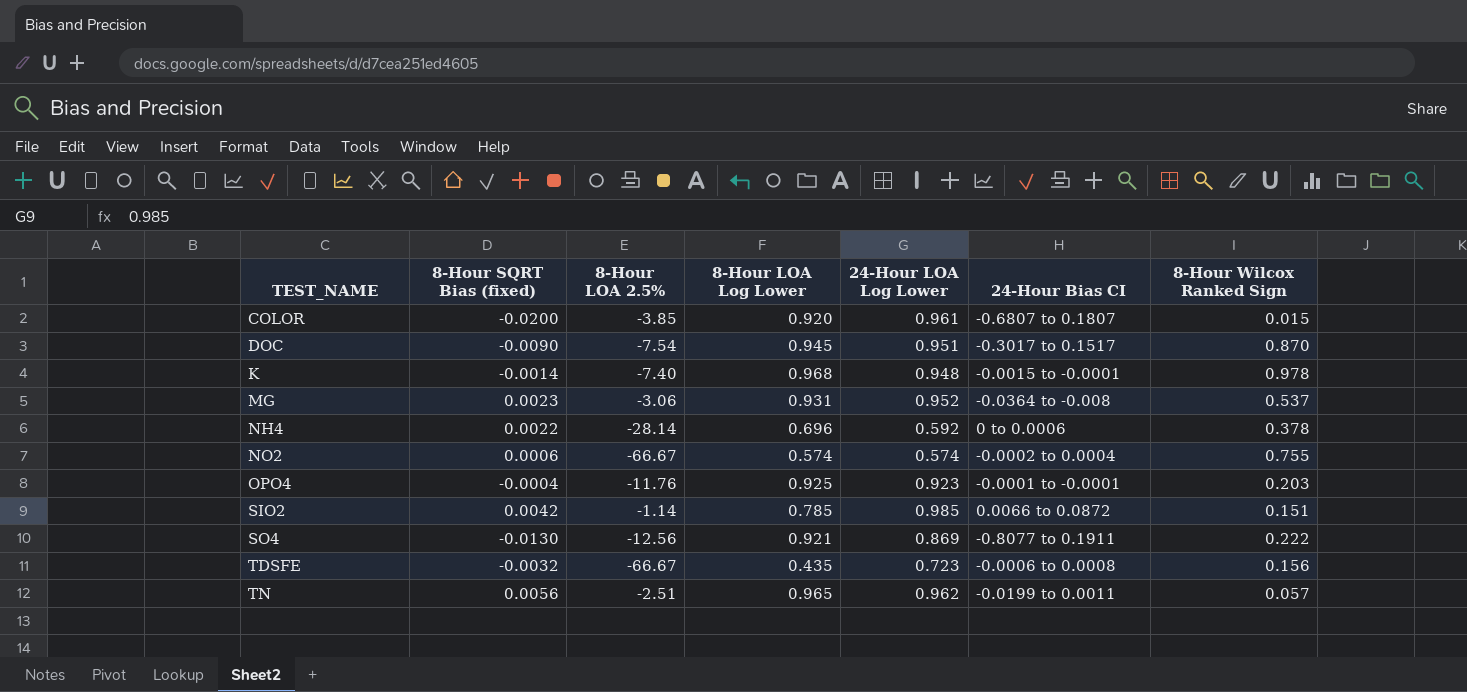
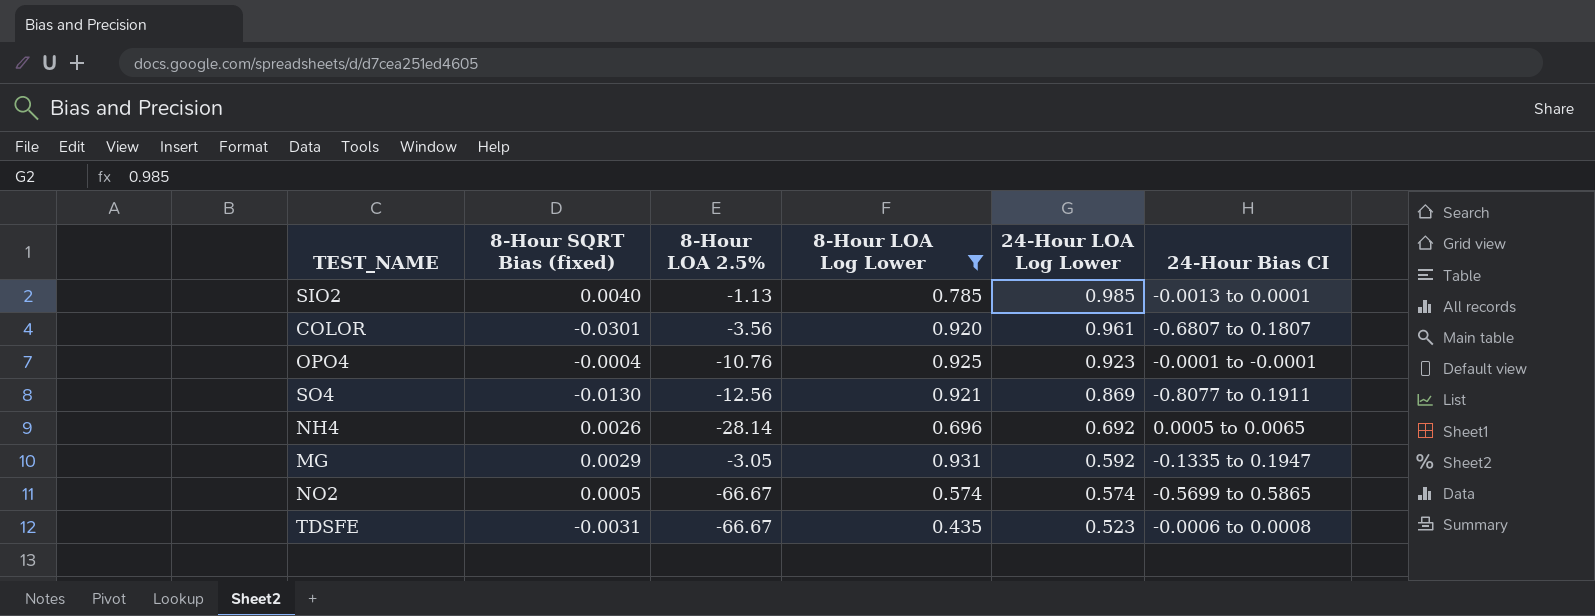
filter: none -> 8-Hour LOA Log Lower <= 0.931
row order: TEST_NAME ascending -> 24-Hour LOA Log Lower descending
column 8-Hour Wilcox Ranked Sign | position: 7 -> none
SIO2 | 8-Hour SQRT Bias (fixed): 0.0042 -> 0.0040
SIO2 | 8-Hour LOA 2.5%: -1.14 -> -1.13
SIO2 | 24-Hour Bias CI: 0.0066 to 0.0872 -> -0.0013 to 0.0001
COLOR | 8-Hour SQRT Bias (fixed): -0.0200 -> -0.0301
COLOR | 8-Hour LOA 2.5%: -3.85 -> -3.56
OPO4 | 8-Hour LOA 2.5%: -11.76 -> -10.76
NH4 | 8-Hour SQRT Bias (fixed): 0.0022 -> 0.0026
NH4 | 24-Hour LOA Log Lower: 0.592 -> 0.692
NH4 | 24-Hour Bias CI: 0 to 0.0006 -> 0.0005 to 0.0065
MG | 8-Hour SQRT Bias (fixed): 0.0023 -> 0.0029
MG | 8-Hour LOA 2.5%: -3.06 -> -3.05
MG | 24-Hour LOA Log Lower: 0.952 -> 0.592
MG | 24-Hour Bias CI: -0.0364 to -0.008 -> -0.1335 to 0.1947
NO2 | 8-Hour SQRT Bias (fixed): 0.0006 -> 0.0005
NO2 | 24-Hour Bias CI: -0.0002 to 0.0004 -> -0.5699 to 0.5865
TDSFE | 8-Hour SQRT Bias (fixed): -0.0032 -> -0.0031
TDSFE | 24-Hour LOA Log Lower: 0.723 -> 0.523

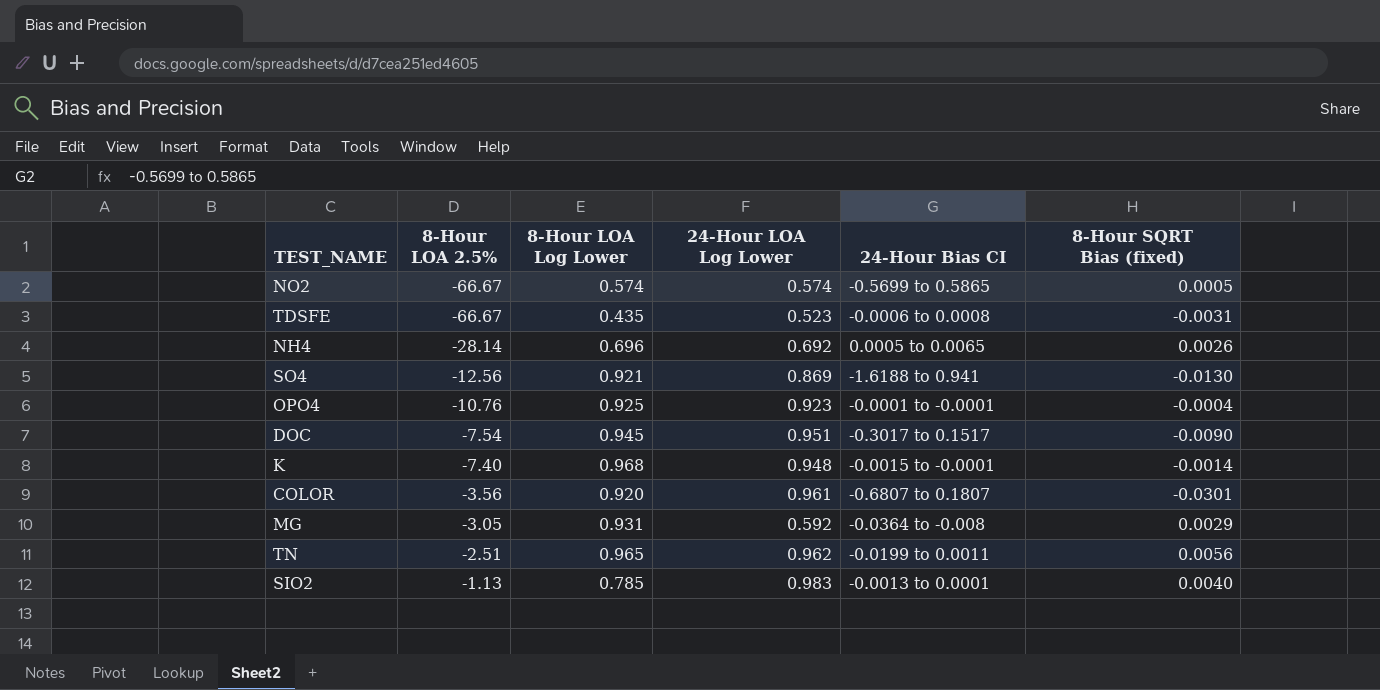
filter: 8-Hour LOA Log Lower <= 0.931 -> none
row order: 24-Hour LOA Log Lower descending -> 8-Hour LOA 2.5% ascending
column 8-Hour SQRT Bias (fixed) | position: 2 -> 6
SO4 | 24-Hour Bias CI: -0.8077 to 0.1911 -> -1.6188 to 0.941
MG | 24-Hour Bias CI: -0.1335 to 0.1947 -> -0.0364 to -0.008
SIO2 | 24-Hour LOA Log Lower: 0.985 -> 0.983

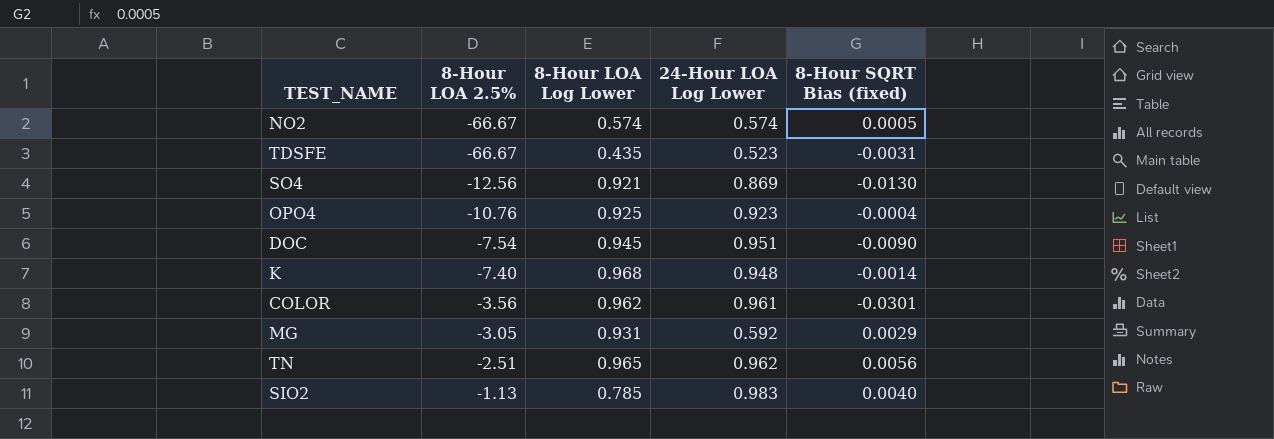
column 24-Hour Bias CI | position: 5 -> none
row NH4: -28.14 | 0.696 | 0.692 | 0.0005 to 0.0065 | 0.0026 -> none
COLOR | 8-Hour LOA Log Lower: 0.920 -> 0.962

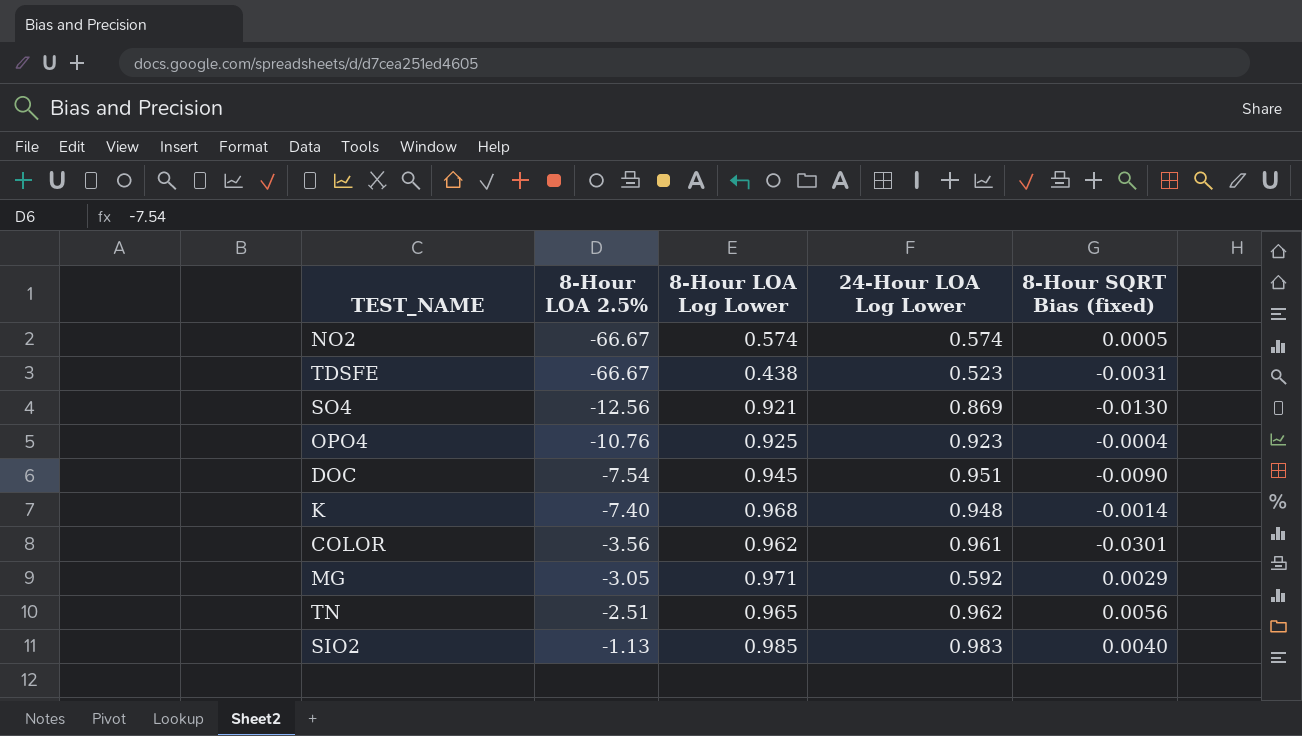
TDSFE | 8-Hour LOA Log Lower: 0.435 -> 0.438
MG | 8-Hour LOA Log Lower: 0.931 -> 0.971
SIO2 | 8-Hour LOA Log Lower: 0.785 -> 0.985

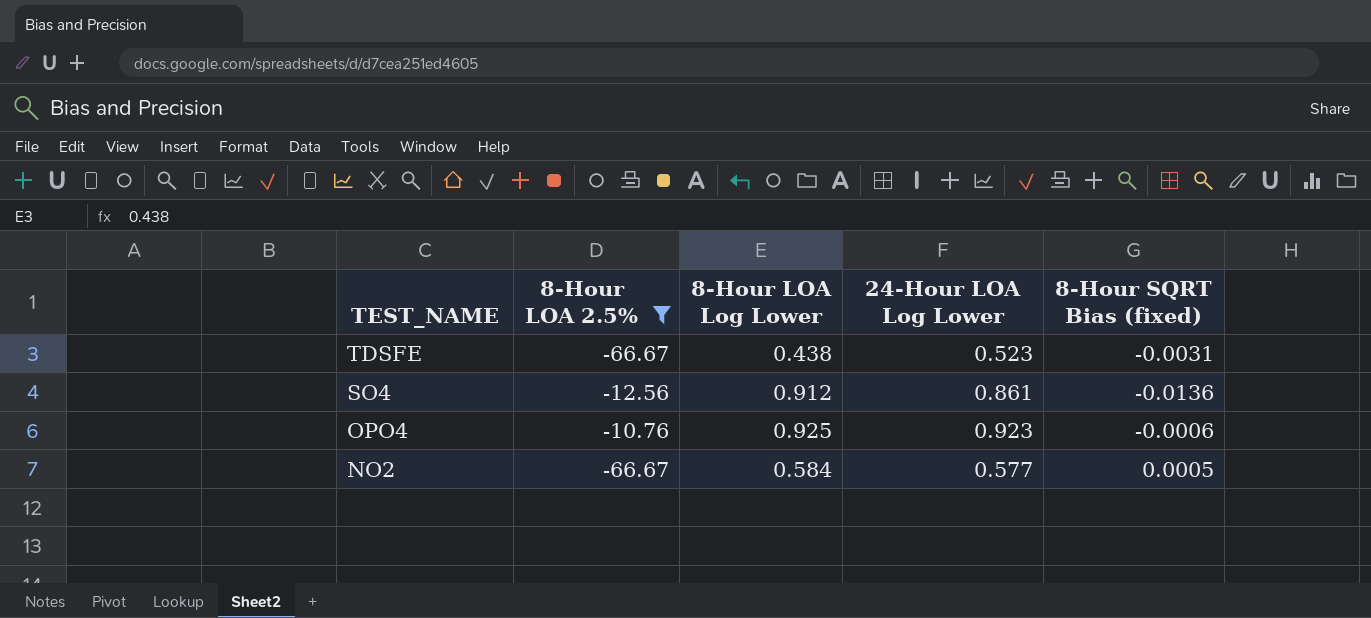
filter: none -> 8-Hour LOA 2.5% <= -10.76
row order: 8-Hour LOA 2.5% ascending -> TEST_NAME descending
SO4 | 8-Hour LOA Log Lower: 0.921 -> 0.912
SO4 | 24-Hour LOA Log Lower: 0.869 -> 0.861
SO4 | 8-Hour SQRT Bias (fixed): -0.0130 -> -0.0136
OPO4 | 8-Hour SQRT Bias (fixed): -0.0004 -> -0.0006
NO2 | 8-Hour LOA Log Lower: 0.574 -> 0.584
NO2 | 24-Hour LOA Log Lower: 0.574 -> 0.577

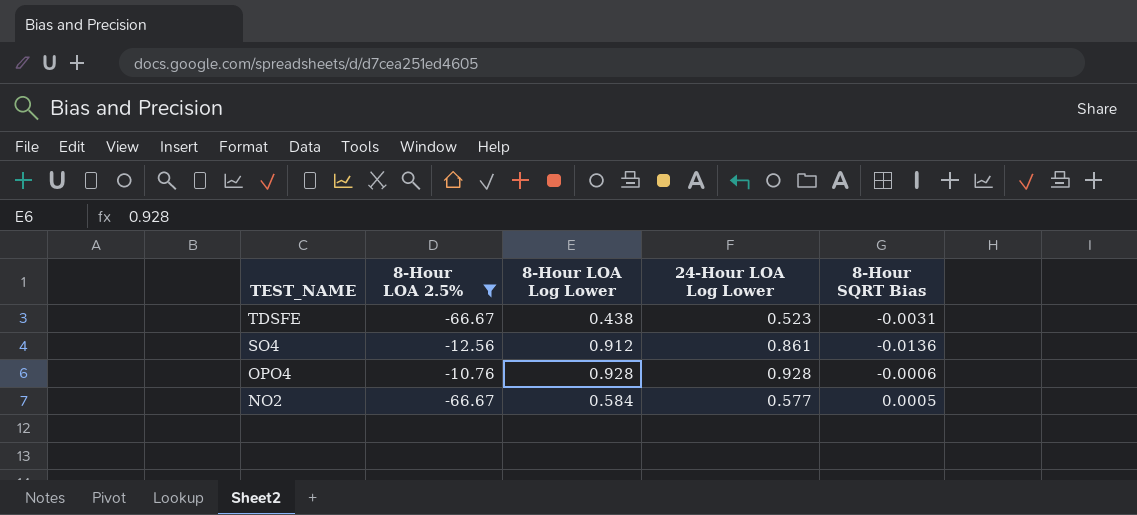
column name: 8-Hour SQRT Bias (fixed) -> 8-Hour SQRT Bias
OPO4 | 8-Hour LOA Log Lower: 0.925 -> 0.928
OPO4 | 24-Hour LOA Log Lower: 0.923 -> 0.928

